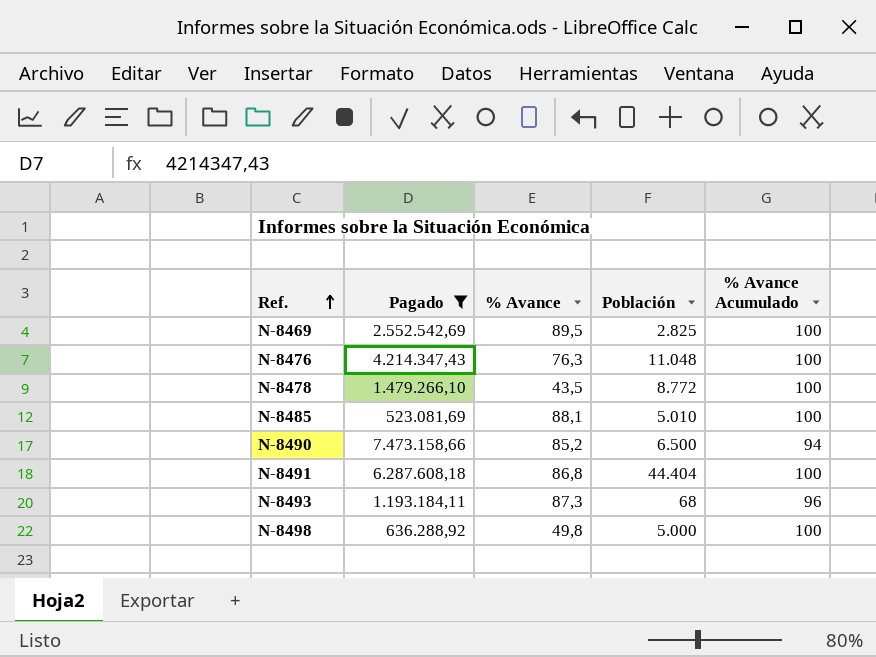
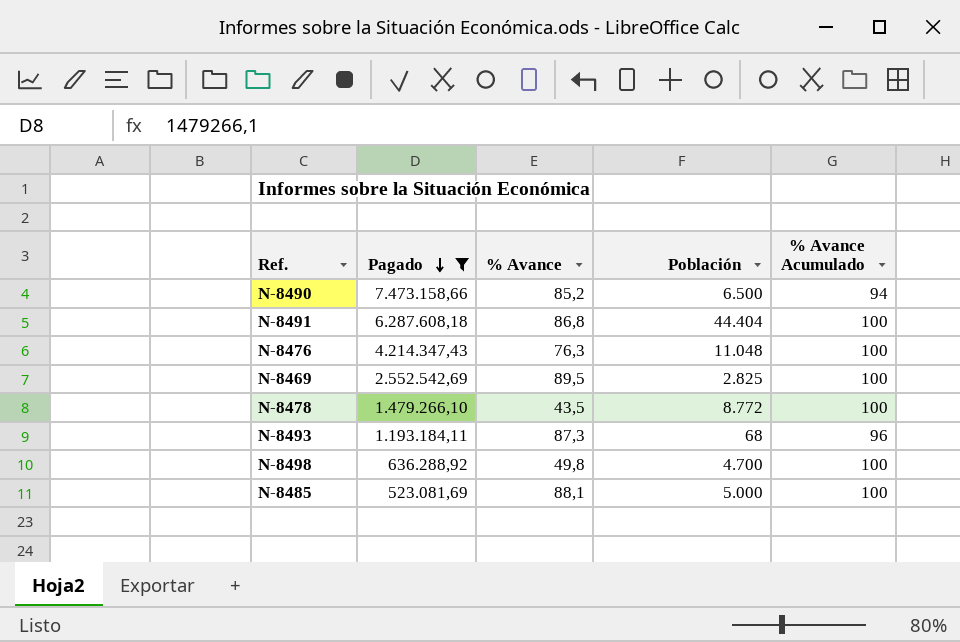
row order: Ref. ascending -> Pagado descending
N-8498 | Población: 5.000 -> 4.700
N-8485 | Población: 5.010 -> 5.000

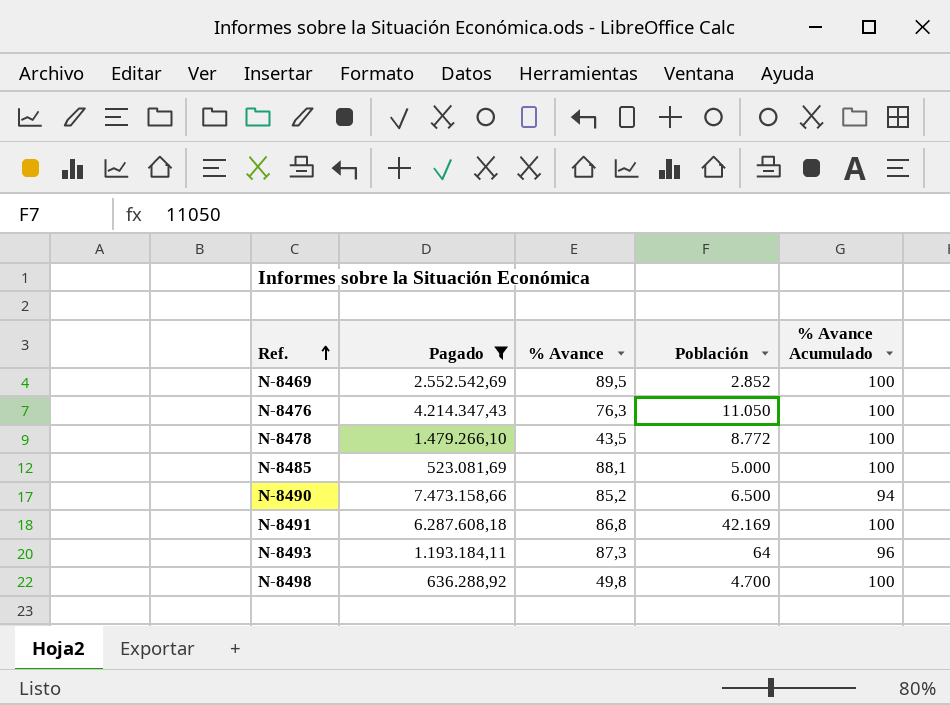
row order: Pagado descending -> Ref. ascending
N-8469 | Población: 2.825 -> 2.852
N-8476 | Población: 11.048 -> 11.050
N-8491 | Población: 44.404 -> 42.169
N-8493 | Población: 68 -> 64

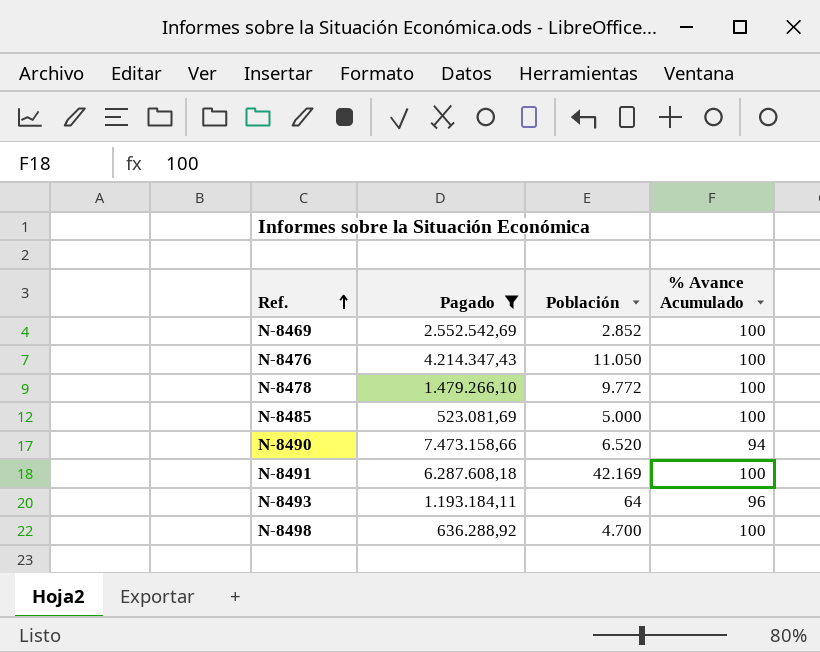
column % Avance | position: 3 -> none
N-8478 | Población: 8.772 -> 9.772
N-8490 | Población: 6.500 -> 6.520

